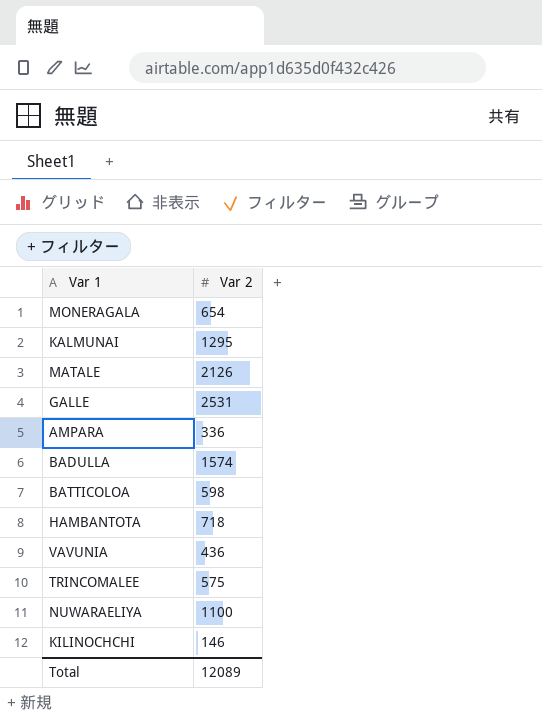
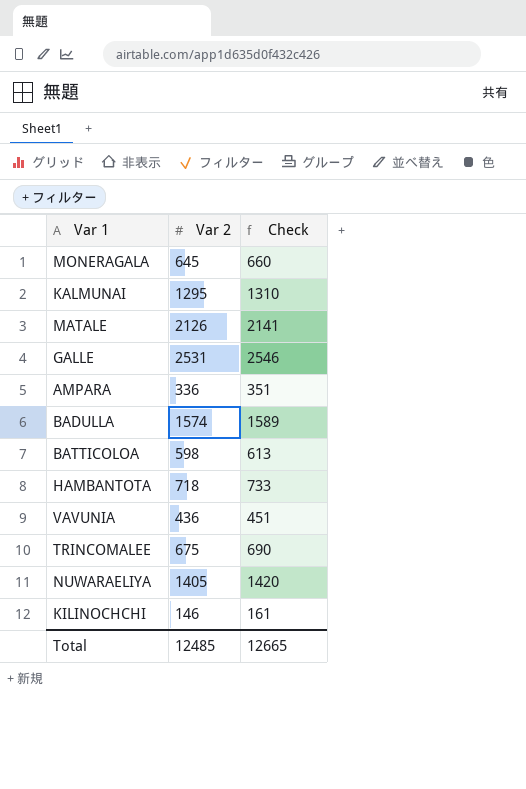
column Check | formula: none -> [Var 2] + 15
MONERAGALA | Var 2: 654 -> 645
TRINCOMALEE | Var 2: 575 -> 675
NUWARAELIYA | Var 2: 1100 -> 1405
Total | Var 2: 12089 -> 12485

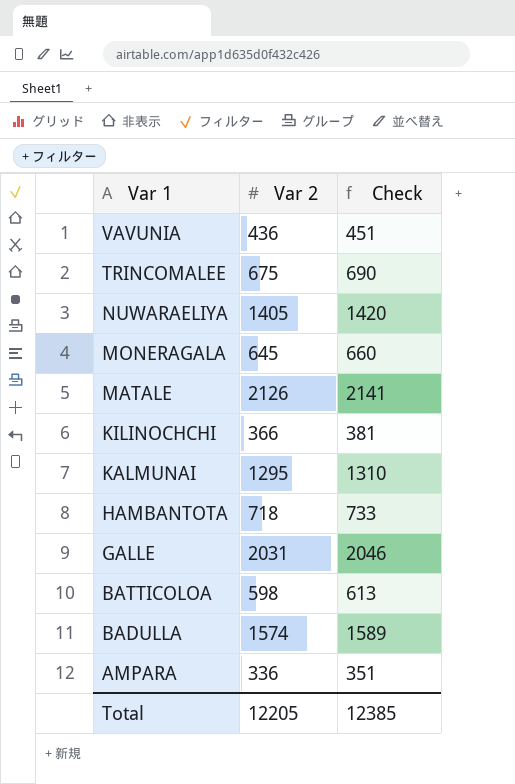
row order: none -> Var 1 descending
KILINOCHCHI | Var 2: 146 -> 366
KILINOCHCHI | Check: 161 -> 381
GALLE | Var 2: 2531 -> 2031
GALLE | Check: 2546 -> 2046
Total | Var 2: 12485 -> 12205
Total | Check: 12665 -> 12385

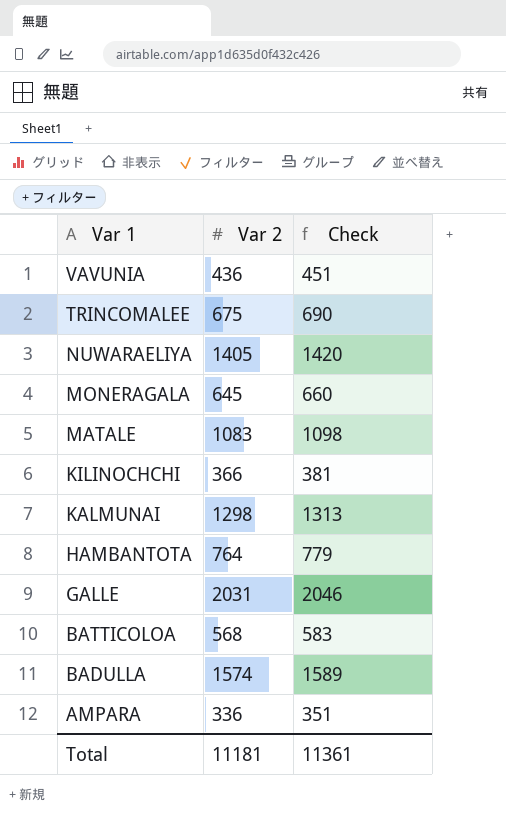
MATALE | Var 2: 2126 -> 1083
MATALE | Check: 2141 -> 1098
KALMUNAI | Var 2: 1295 -> 1298
KALMUNAI | Check: 1310 -> 1313
HAMBANTOTA | Var 2: 718 -> 764
HAMBANTOTA | Check: 733 -> 779
BATTICOLOA | Var 2: 598 -> 568
BATTICOLOA | Check: 613 -> 583
Total | Var 2: 12205 -> 11181
Total | Check: 12385 -> 11361

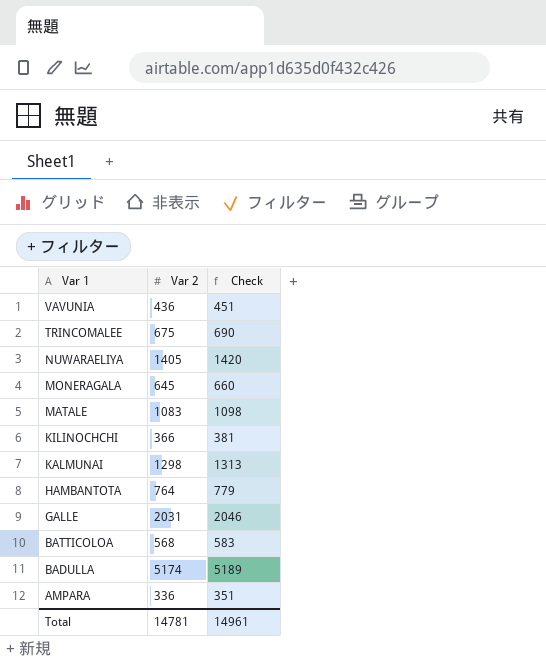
BADULLA | Var 2: 1574 -> 5174
BADULLA | Check: 1589 -> 5189
Total | Var 2: 11181 -> 14781
Total | Check: 11361 -> 14961

